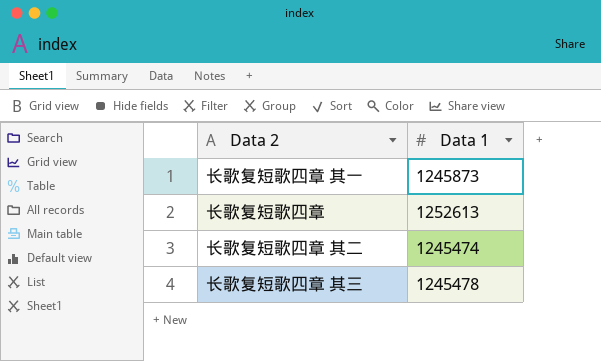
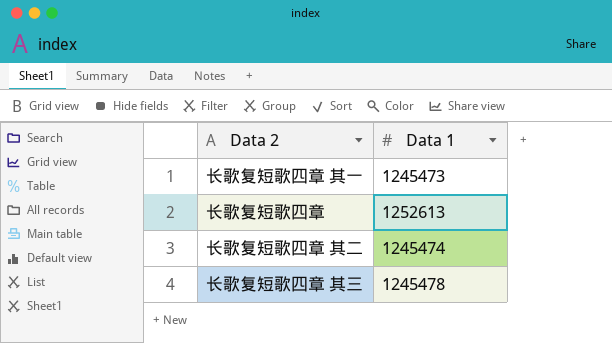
长歌复短歌四章 其一 | Data 1: 1245873 -> 1245473

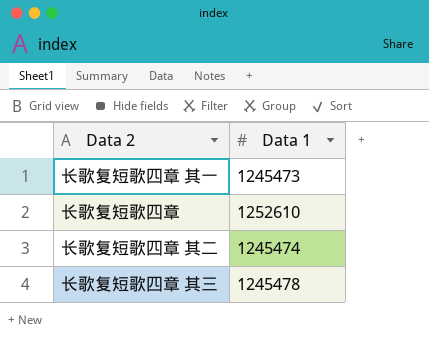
长歌复短歌四章 | Data 1: 1252613 -> 1252610

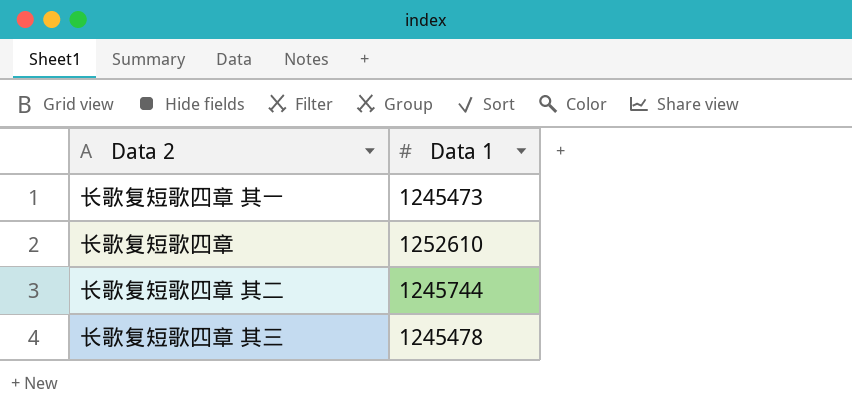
长歌复短歌四章 其二 | Data 1: 1245474 -> 1245744

